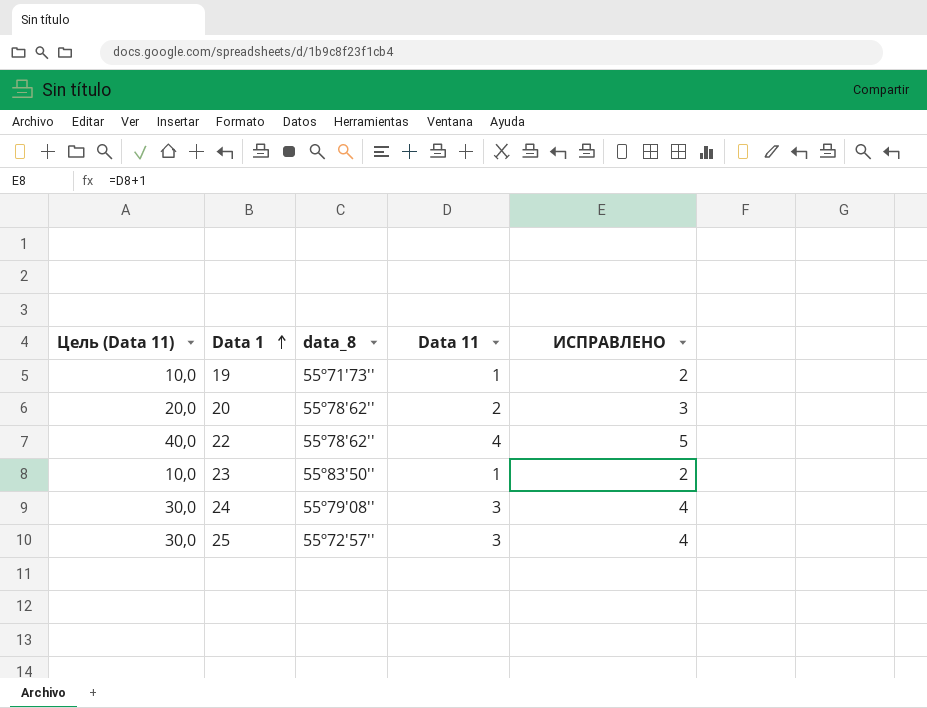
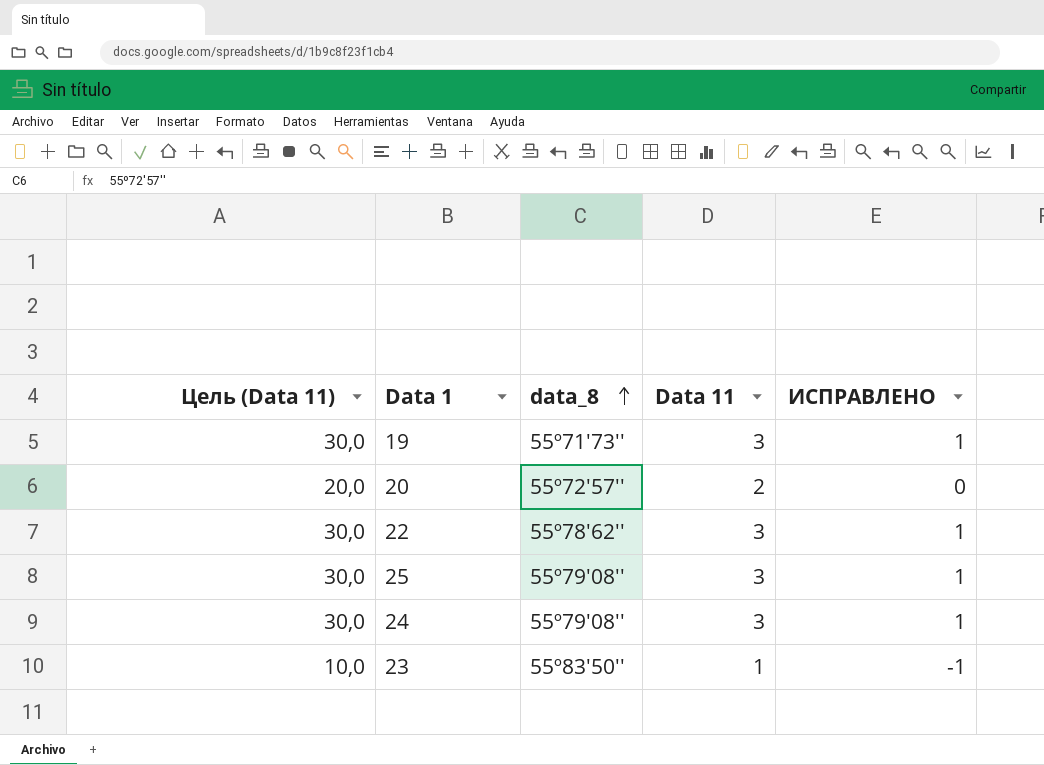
row order: Data 1 ascending -> data_8 ascending
column ИСПРАВЛЕНО | formula: [Data 11] + 1 -> [Data 11] - 2
19 | Цель (Data 11): 10,0 -> 30,0
19 | Data 11: 1 -> 3
20 | data_8: 55º78'62'' -> 55º72'57''
22 | Цель (Data 11): 40,0 -> 30,0
22 | Data 11: 4 -> 3
25 | data_8: 55º72'57'' -> 55º79'08''

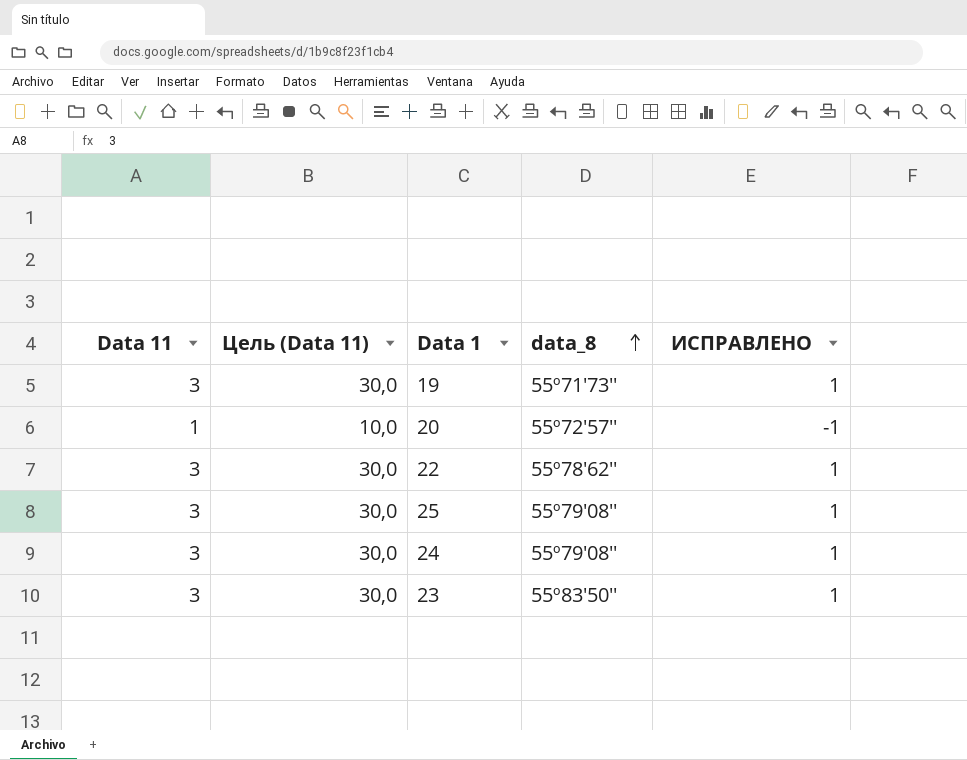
column Data 11 | position: 4 -> 1
20 | Data 11: 2 -> 1
20 | Цель (Data 11): 20,0 -> 10,0
20 | ИСПРАВЛЕНО: 0 -> -1
23 | Data 11: 1 -> 3
23 | Цель (Data 11): 10,0 -> 30,0
23 | ИСПРАВЛЕНО: -1 -> 1

